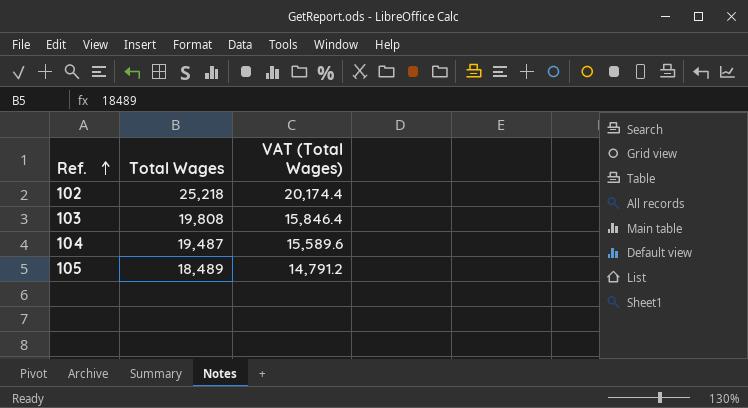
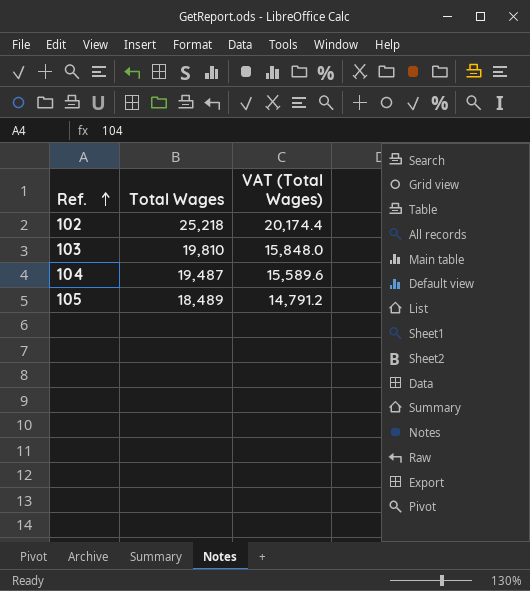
103 | Total Wages: 19,808 -> 19,810
103 | VAT (Total Wages): 15,846.4 -> 15,848.0

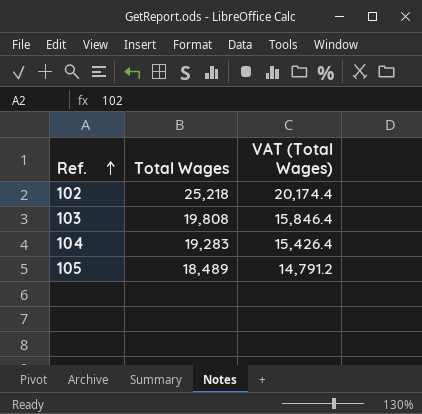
103 | Total Wages: 19,810 -> 19,808
103 | VAT (Total Wages): 15,848.0 -> 15,846.4
104 | Total Wages: 19,487 -> 19,283
104 | VAT (Total Wages): 15,589.6 -> 15,426.4

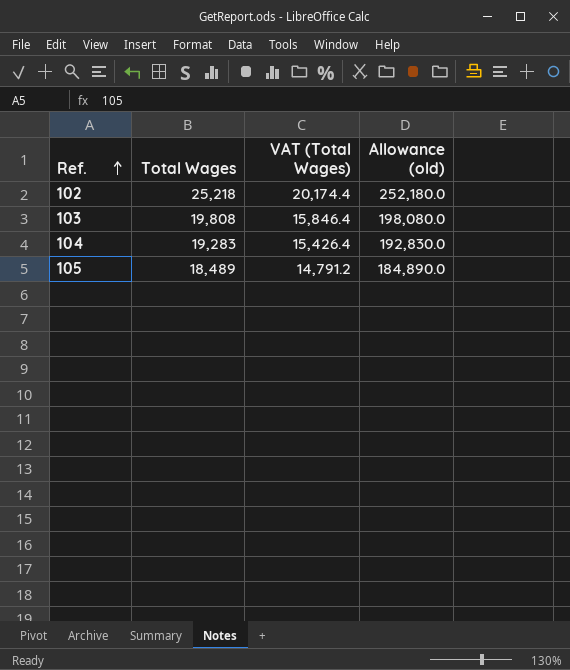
column Allowance (old) | formula: none -> [Total Wages] * 10

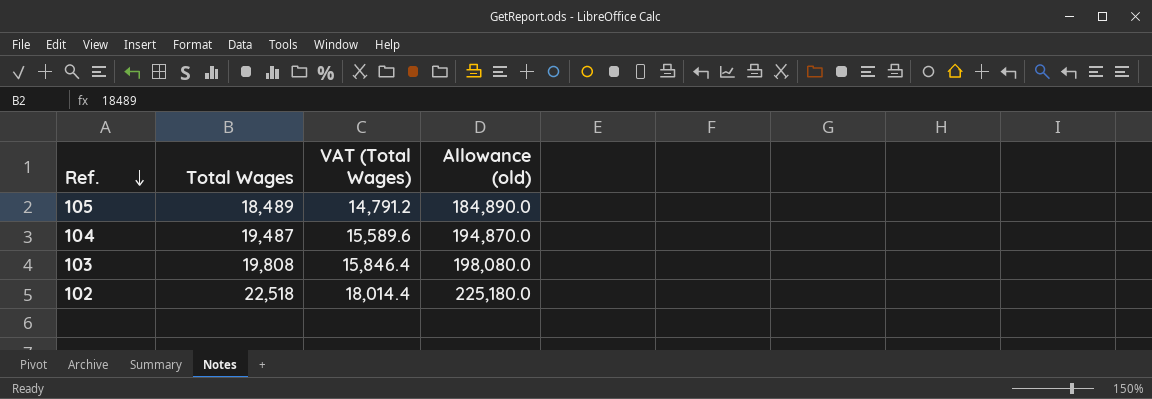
row order: Ref. ascending -> Ref. descending
104 | Total Wages: 19,283 -> 19,487
104 | VAT (Total Wages): 15,426.4 -> 15,589.6
104 | Allowance (old): 192,830.0 -> 194,870.0
102 | Total Wages: 25,218 -> 22,518
102 | VAT (Total Wages): 20,174.4 -> 18,014.4
102 | Allowance (old): 252,180.0 -> 225,180.0

